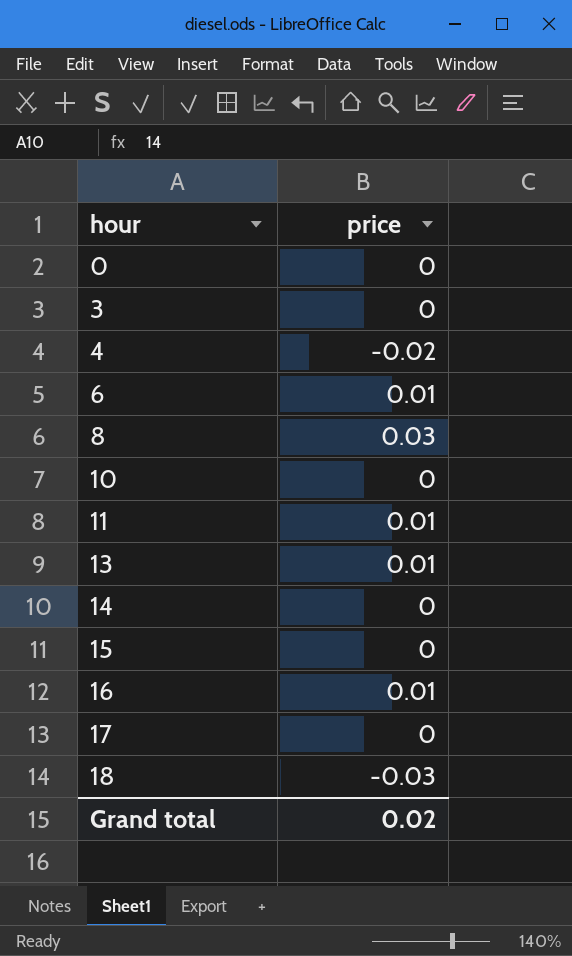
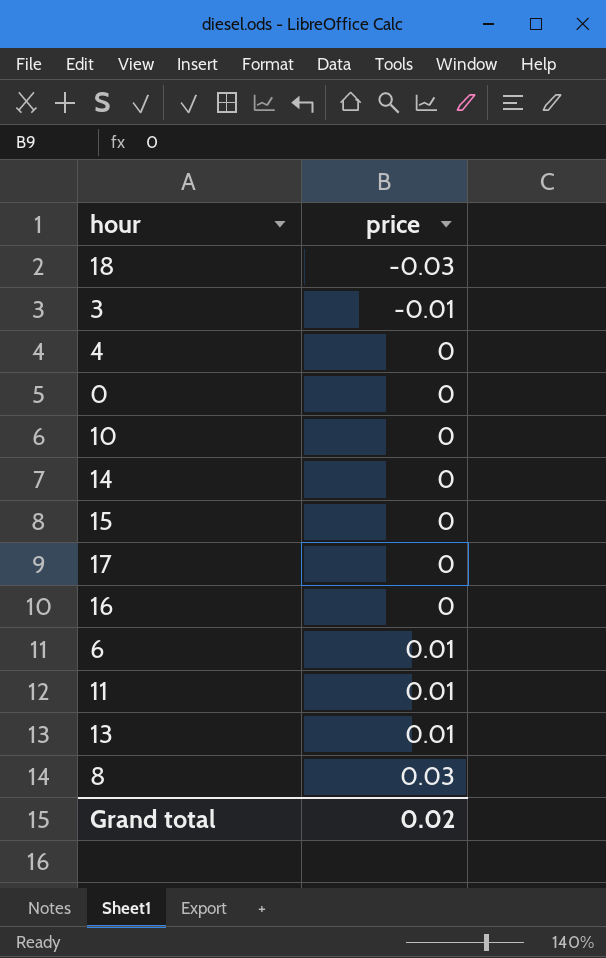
row order: hour ascending -> price ascending
3 | price: 0 -> -0.01
4 | price: -0.02 -> 0
16 | price: 0.01 -> 0

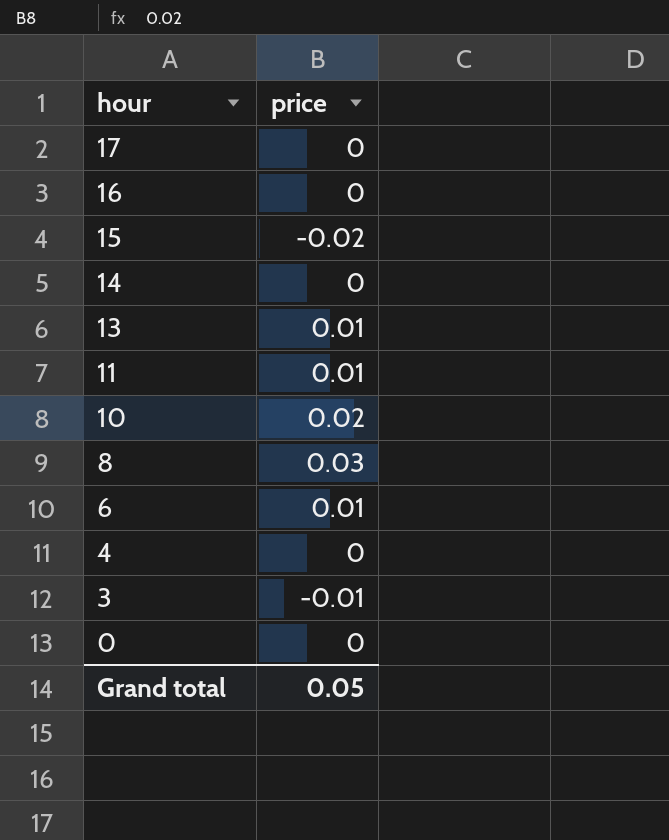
row order: price ascending -> hour descending
row 18: -0.03 -> none
15 | price: 0 -> -0.02
10 | price: 0 -> 0.02
Grand total | price: 0.02 -> 0.05

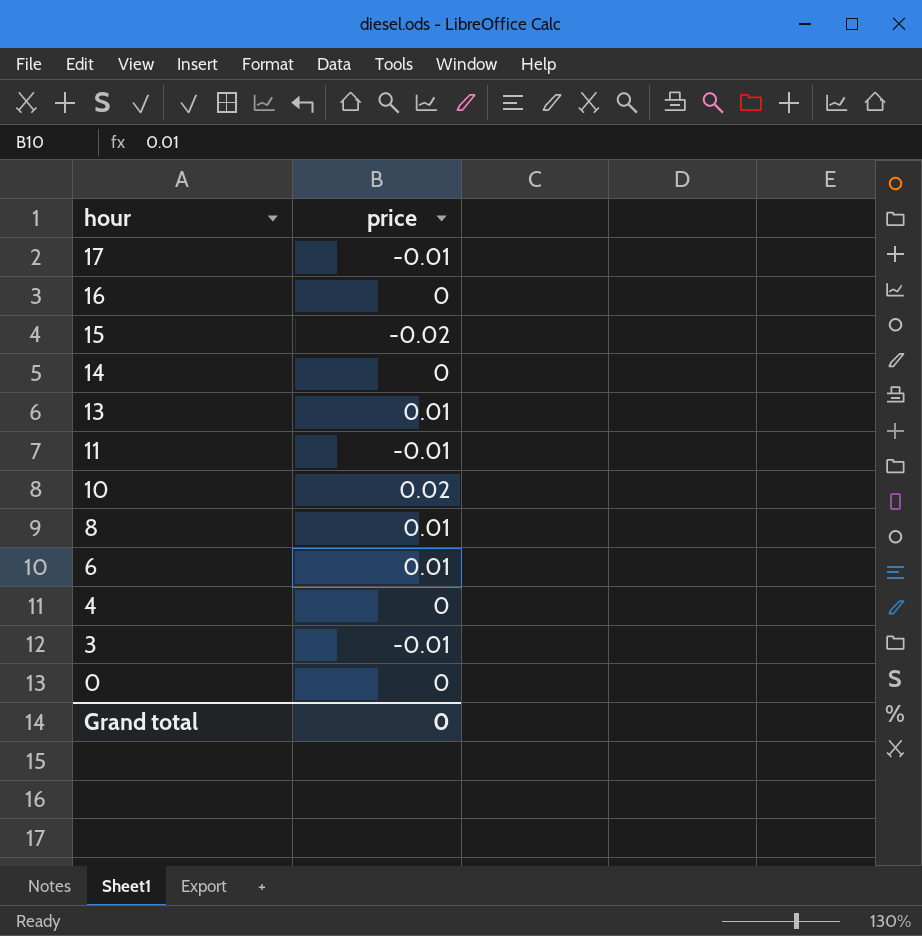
17 | price: 0 -> -0.01
11 | price: 0.01 -> -0.01
8 | price: 0.03 -> 0.01
Grand total | price: 0.05 -> 0

